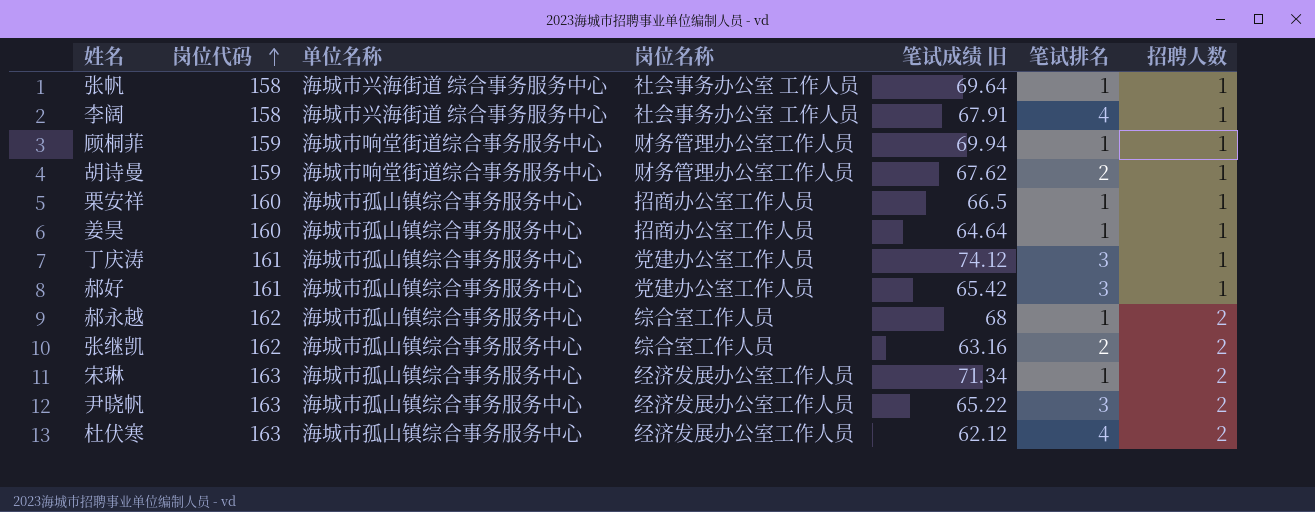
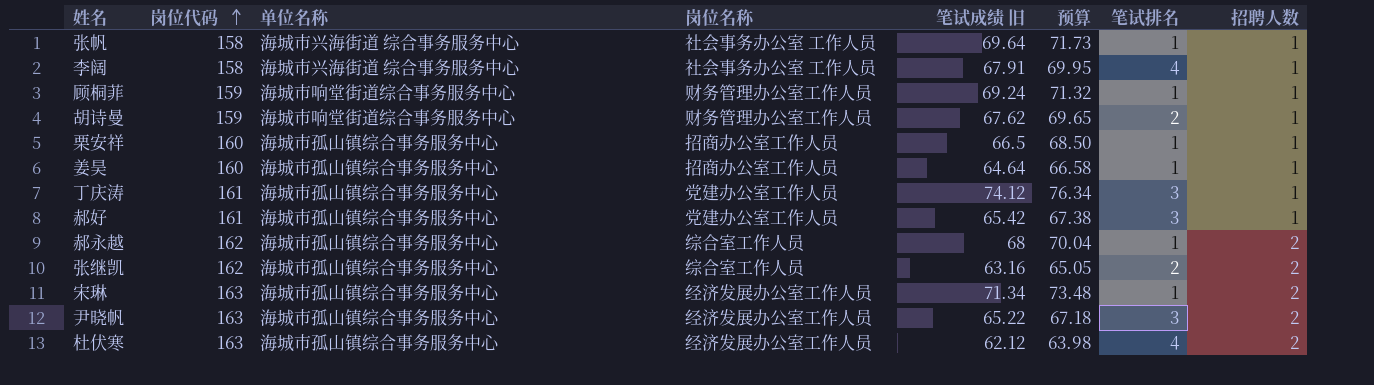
column 预算 | formula: none -> [笔试成绩 旧] * 1.03
顾桐菲 | 笔试成绩 旧: 69.94 -> 69.24

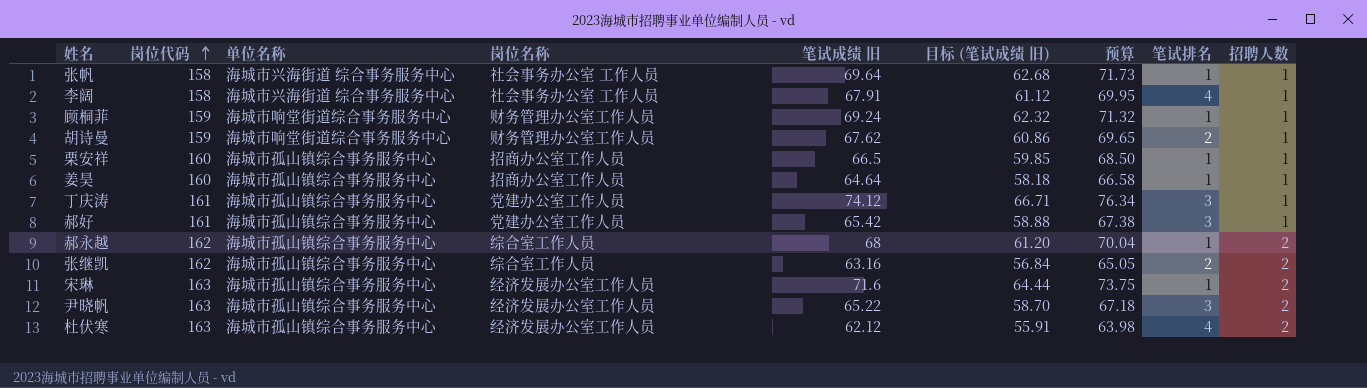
column 目标 (笔试成绩 旧) | formula: none -> [笔试成绩 旧] * 0.9
宋琳 | 笔试成绩 旧: 71.34 -> 71.6
宋琳 | 预算: 73.48 -> 73.75

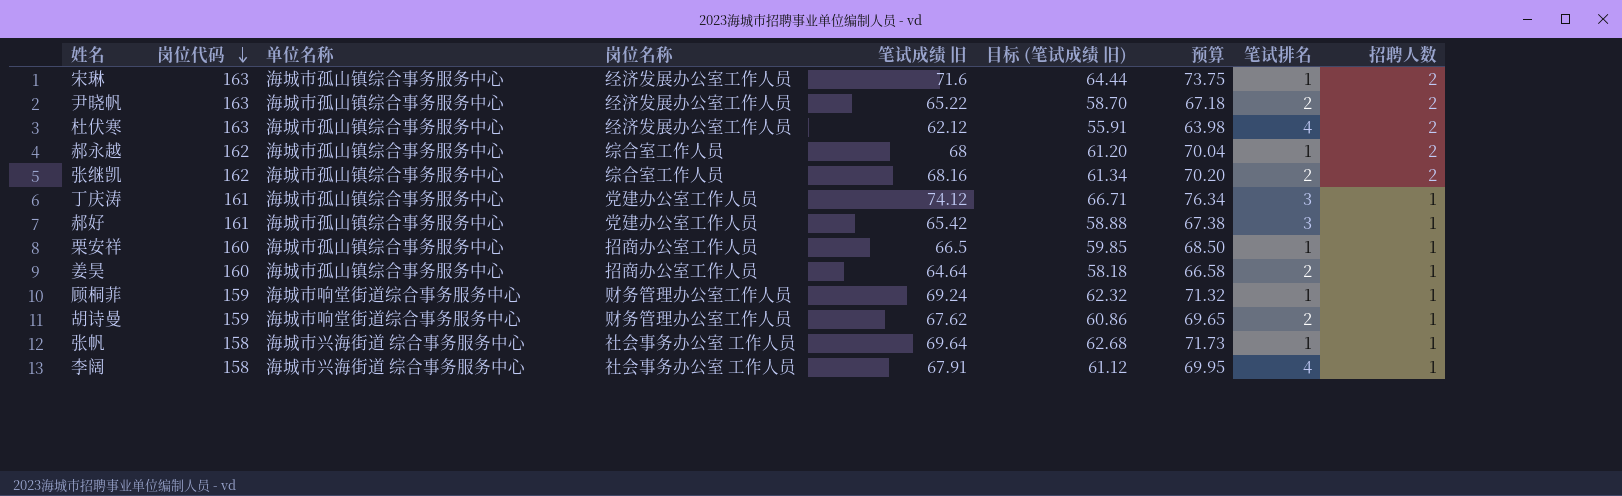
row order: 岗位代码 ascending -> 岗位代码 descending
尹晓帆 | 笔试排名: 3 -> 2
张继凯 | 笔试成绩 旧: 63.16 -> 68.16
张继凯 | 目标 (笔试成绩 旧): 56.84 -> 61.34
张继凯 | 预算: 65.05 -> 70.20
姜昊 | 笔试排名: 1 -> 2

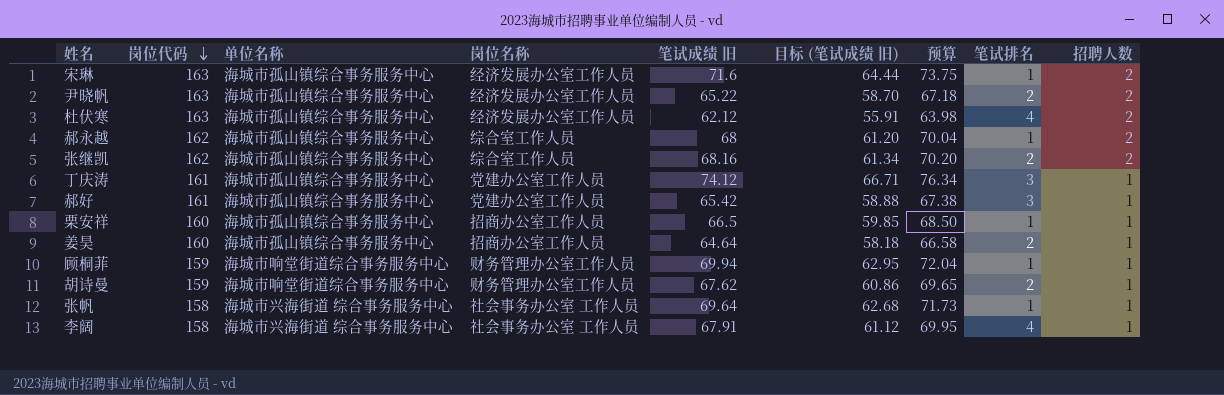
顾桐菲 | 笔试成绩 旧: 69.24 -> 69.94
顾桐菲 | 目标 (笔试成绩 旧): 62.32 -> 62.95
顾桐菲 | 预算: 71.32 -> 72.04

